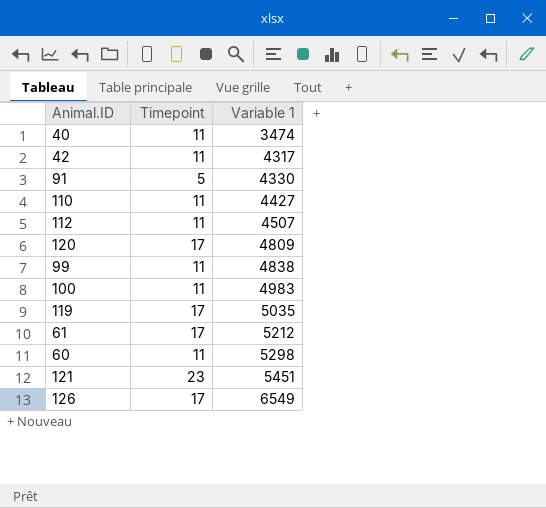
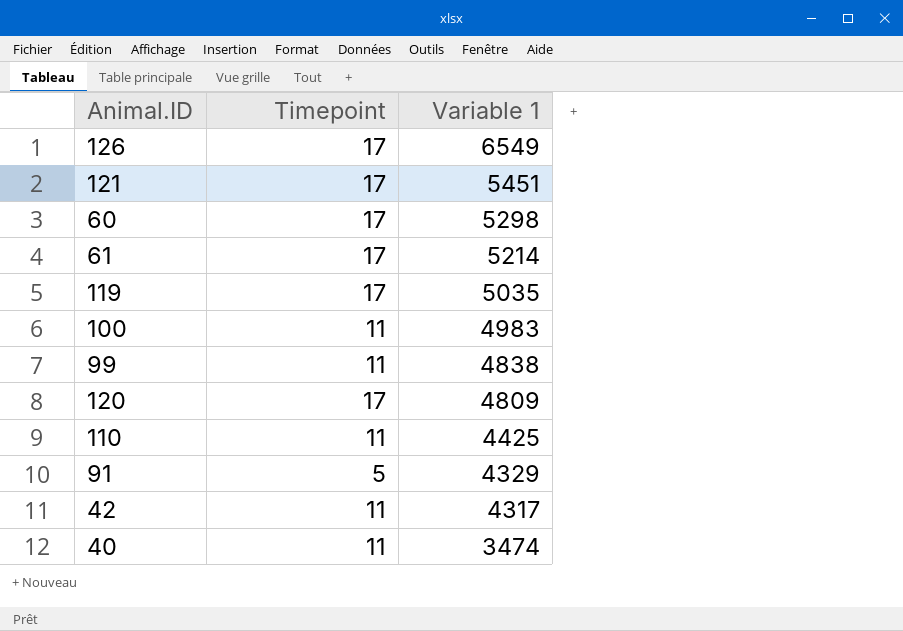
row order: Variable 1 ascending -> Variable 1 descending
row 112: 11 | 4507 -> none
121 | Timepoint: 23 -> 17
60 | Timepoint: 11 -> 17
61 | Variable 1: 5212 -> 5214
110 | Variable 1: 4427 -> 4425
91 | Variable 1: 4330 -> 4329

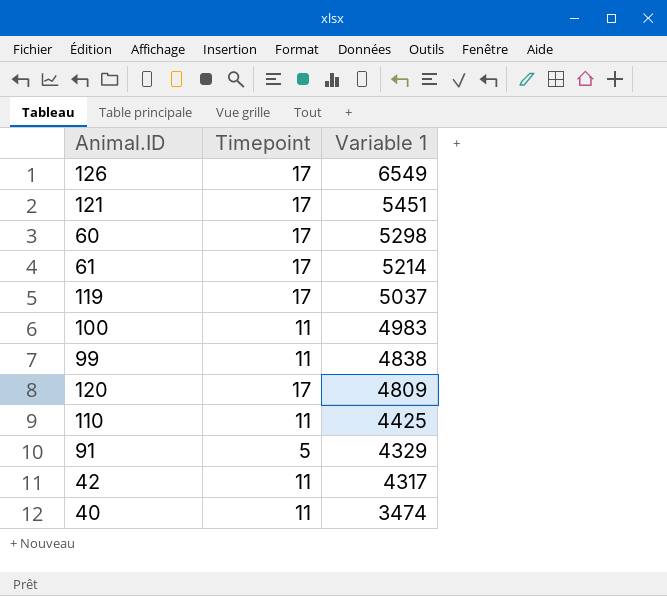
119 | Variable 1: 5035 -> 5037

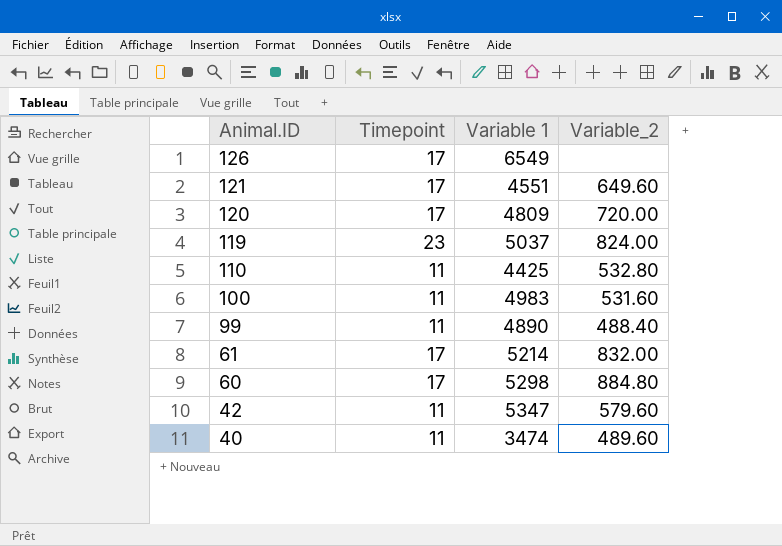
row order: Variable 1 descending -> Animal.ID descending
column Variable_2 | position: none -> 4
row 91: 5 | 4329 -> none
121 | Variable 1: 5451 -> 4551
119 | Timepoint: 17 -> 23
99 | Variable 1: 4838 -> 4890
42 | Variable 1: 4317 -> 5347

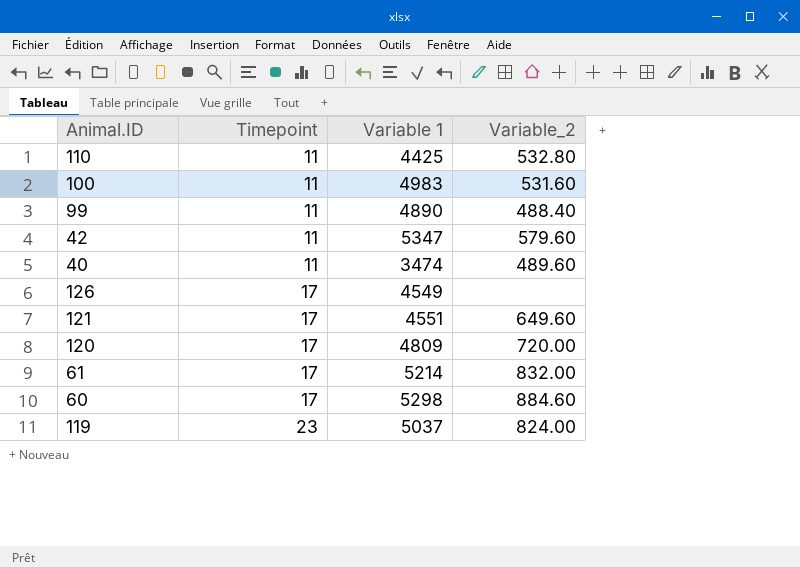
row order: Animal.ID descending -> Timepoint ascending
126 | Variable 1: 6549 -> 4549
60 | Variable_2: 884.80 -> 884.60

